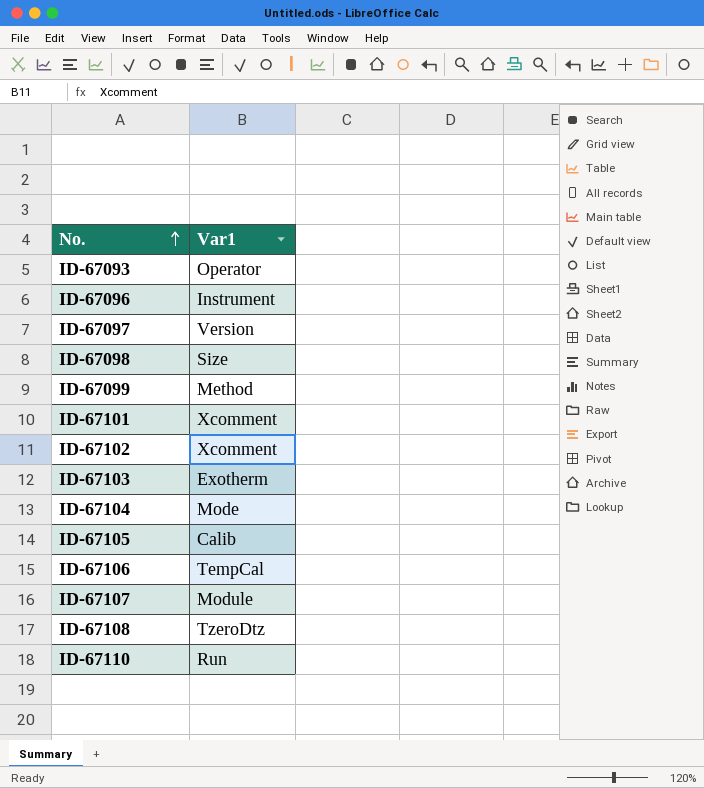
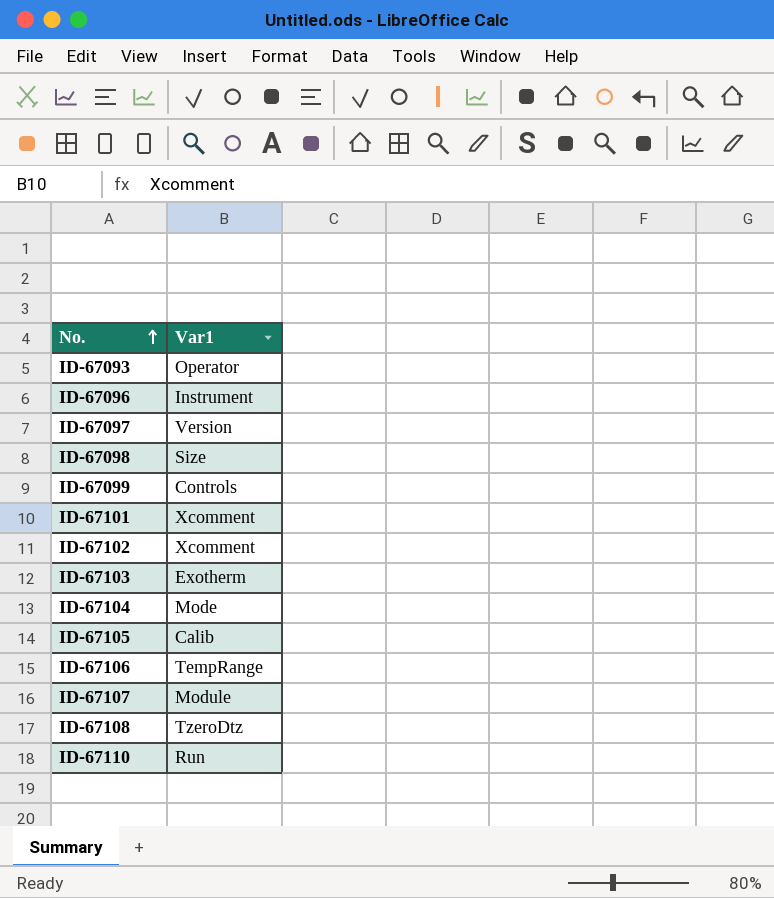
ID-67099 | Var1: Method -> Controls
ID-67106 | Var1: TempCal -> TempRange

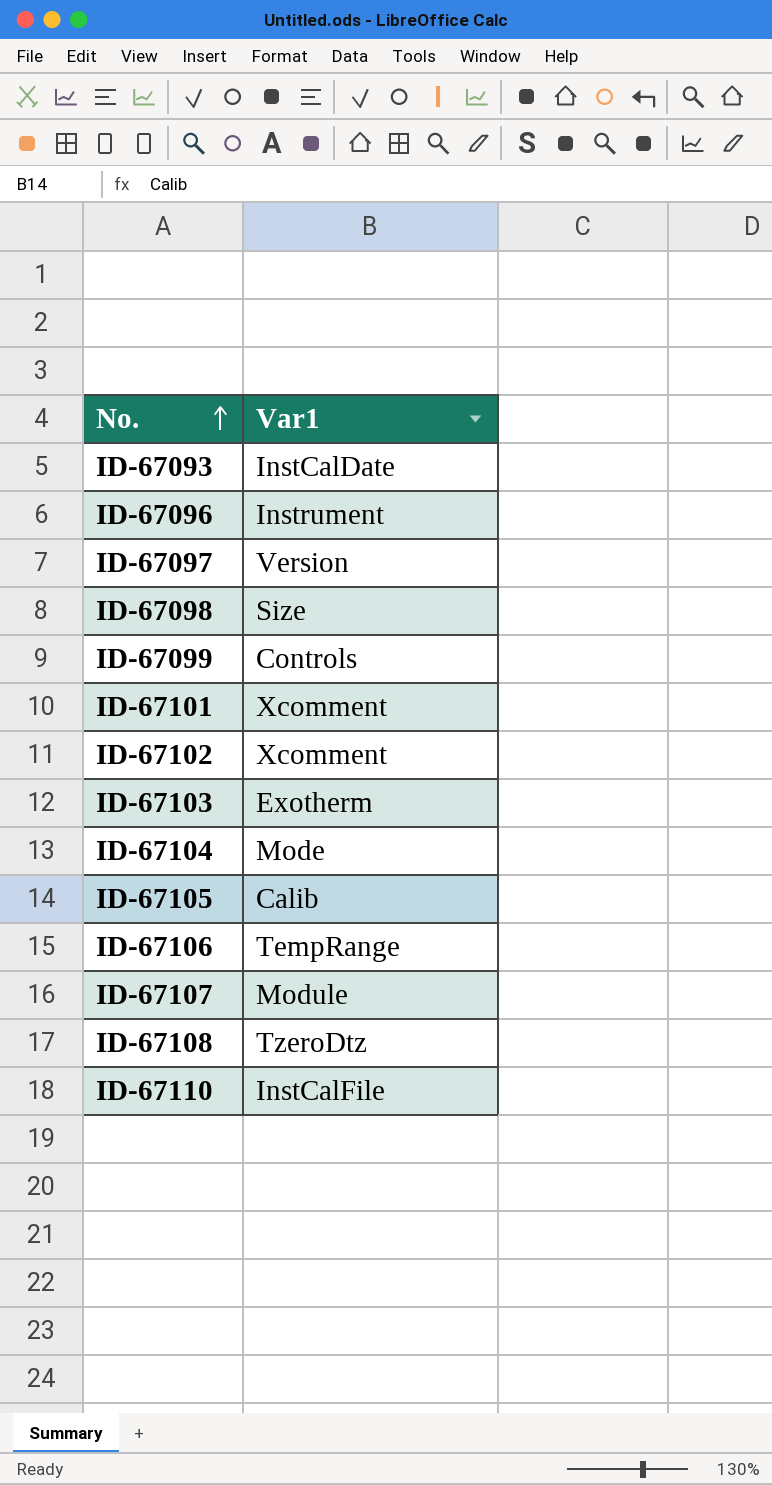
ID-67093 | Var1: Operator -> InstCalDate
ID-67110 | Var1: Run -> InstCalFile

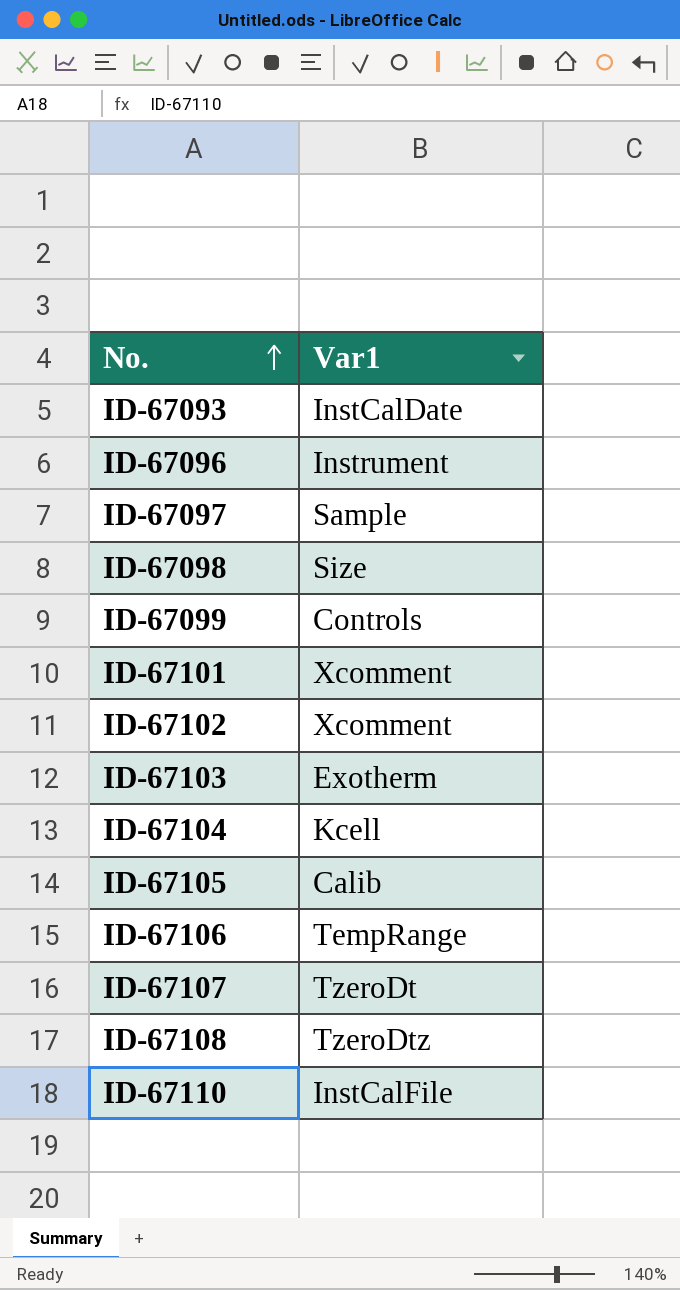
ID-67097 | Var1: Version -> Sample
ID-67104 | Var1: Mode -> Kcell
ID-67107 | Var1: Module -> TzeroDt

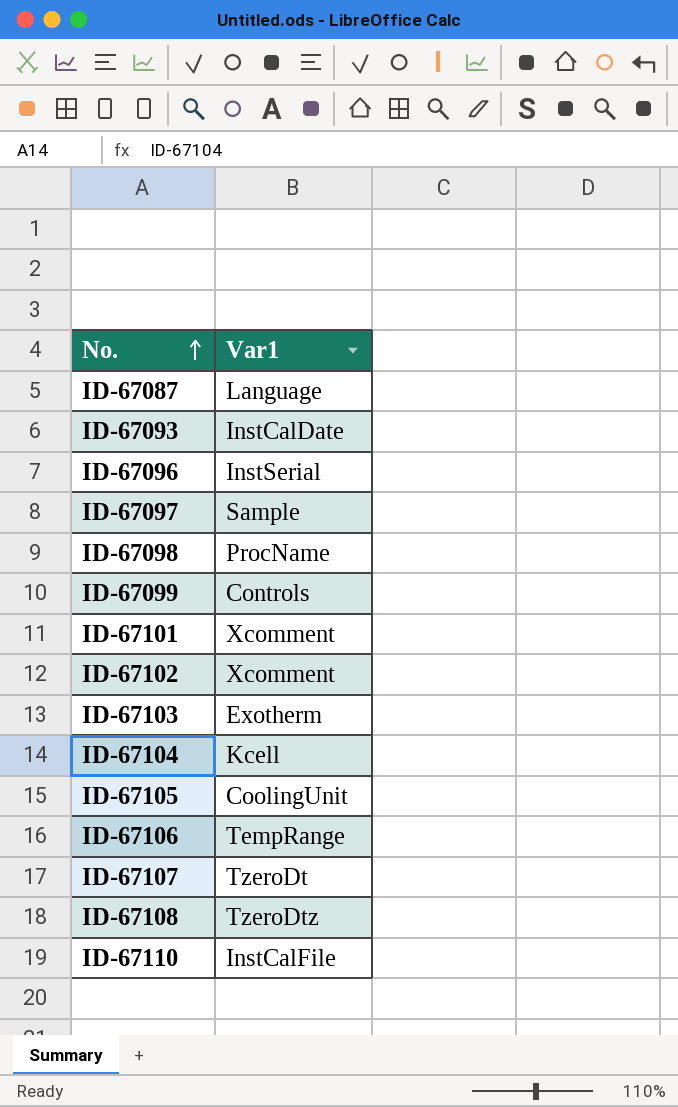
row ID-67087: none -> Language
ID-67096 | Var1: Instrument -> InstSerial
ID-67098 | Var1: Size -> ProcName
ID-67105 | Var1: Calib -> CoolingUnit

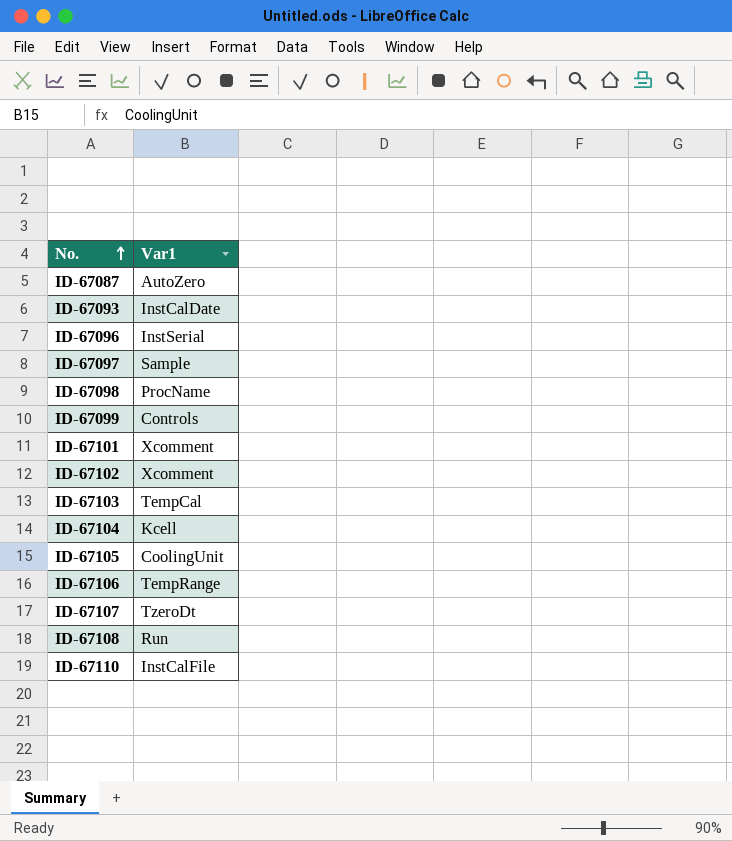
ID-67087 | Var1: Language -> AutoZero
ID-67103 | Var1: Exotherm -> TempCal
ID-67108 | Var1: TzeroDtz -> Run

